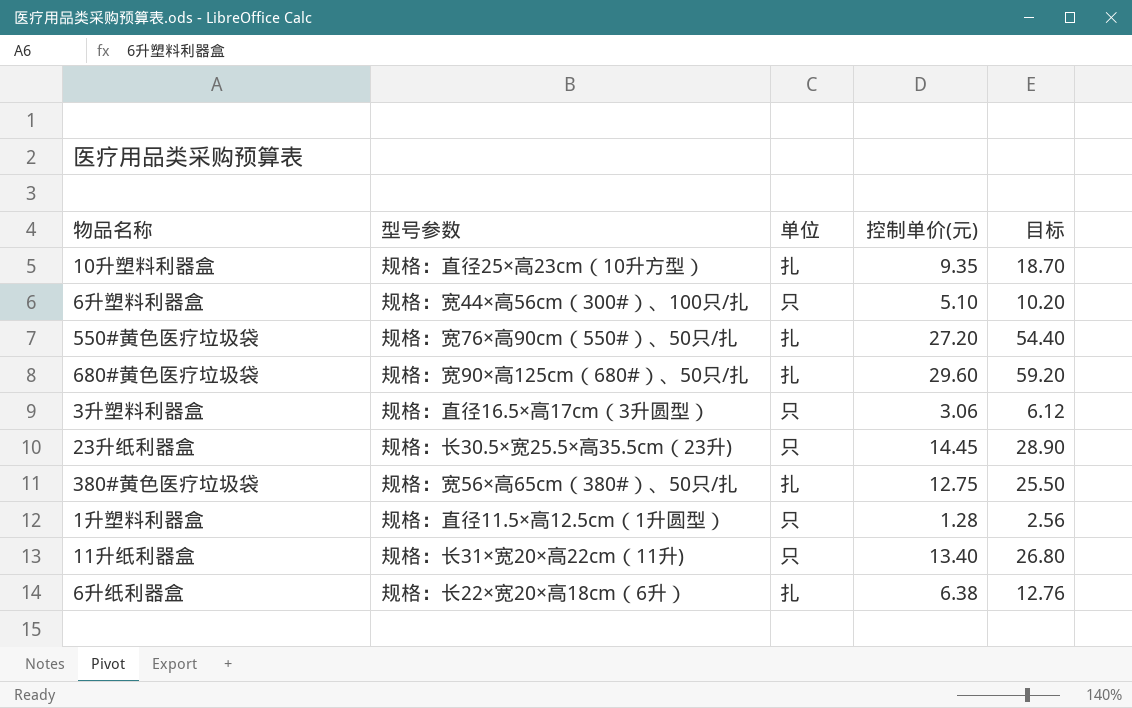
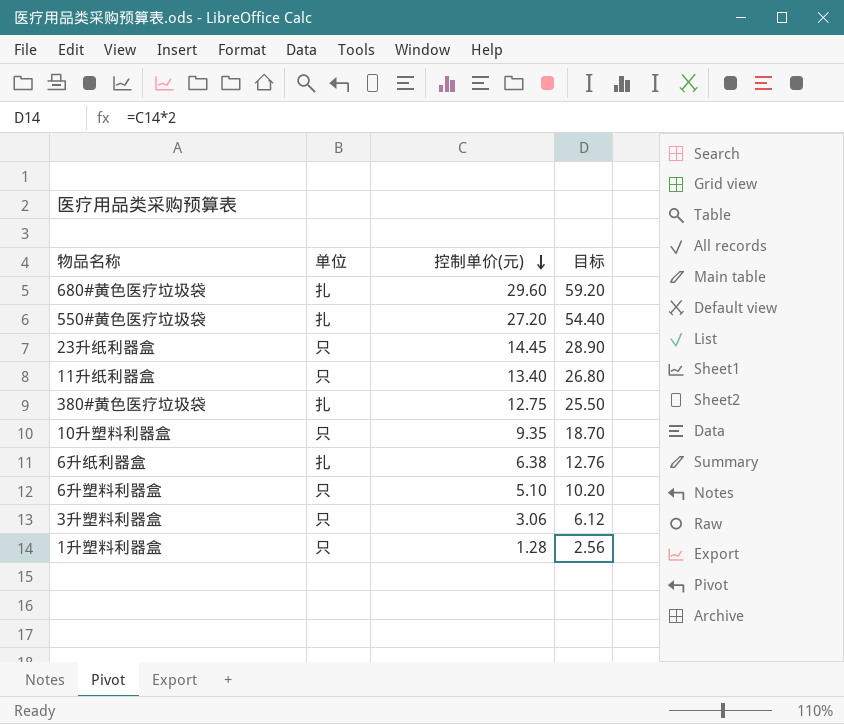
row order: none -> 控制单价(元) descending
column 型号参数 | position: 2 -> none
10升塑料利器盒 | 单位: 扎 -> 只

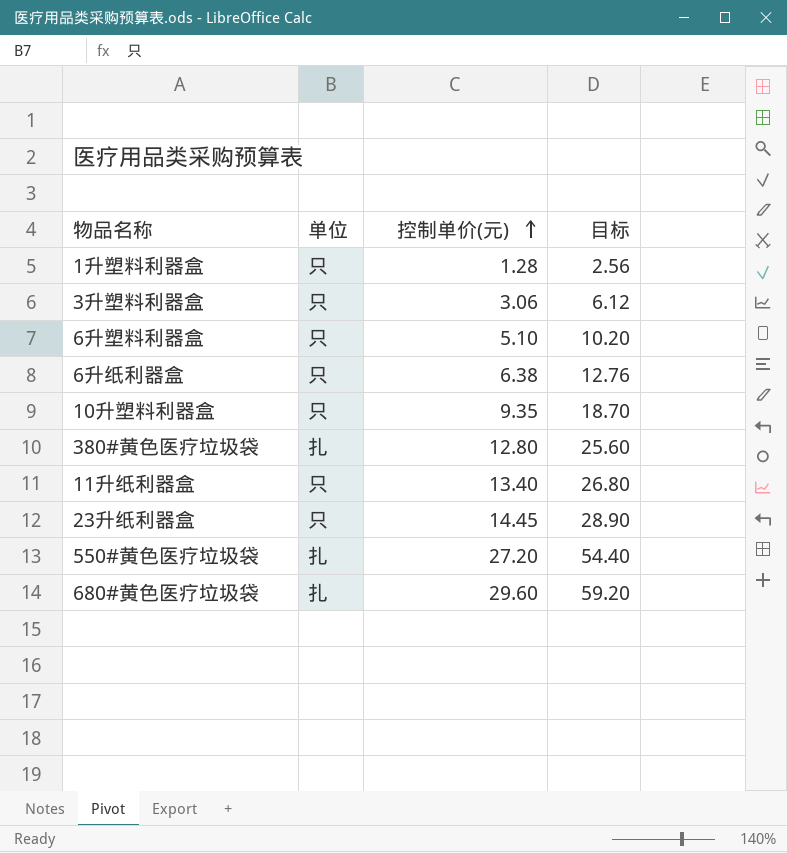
row order: 控制单价(元) descending -> 控制单价(元) ascending
6升纸利器盒 | 单位: 扎 -> 只
380#黄色医疗垃圾袋 | 控制单价(元): 12.75 -> 12.80
380#黄色医疗垃圾袋 | 目标: 25.50 -> 25.60

